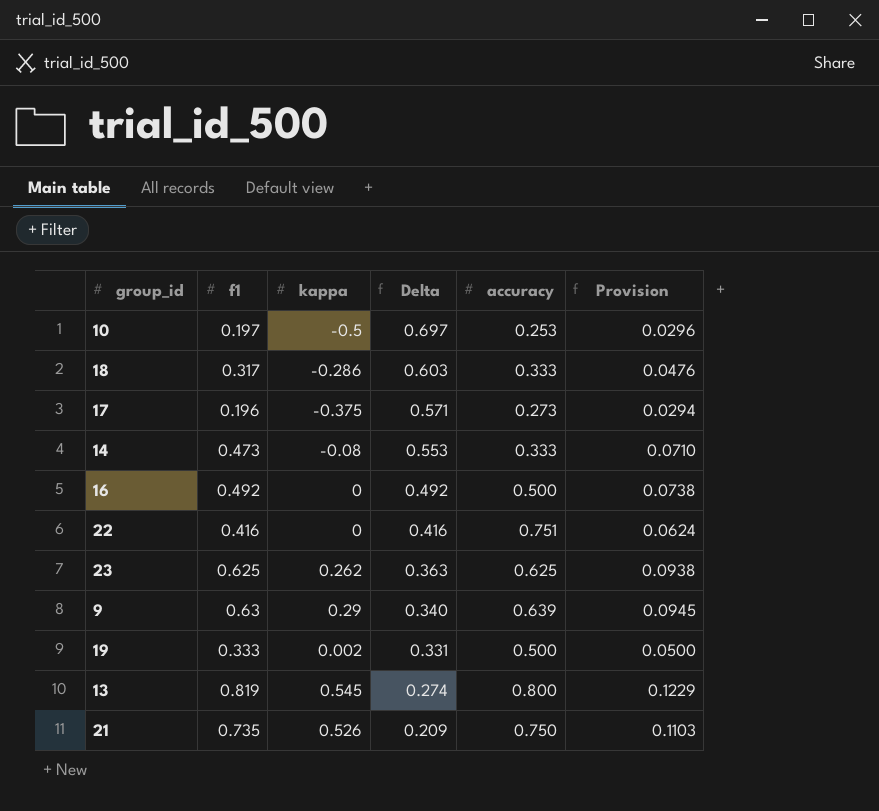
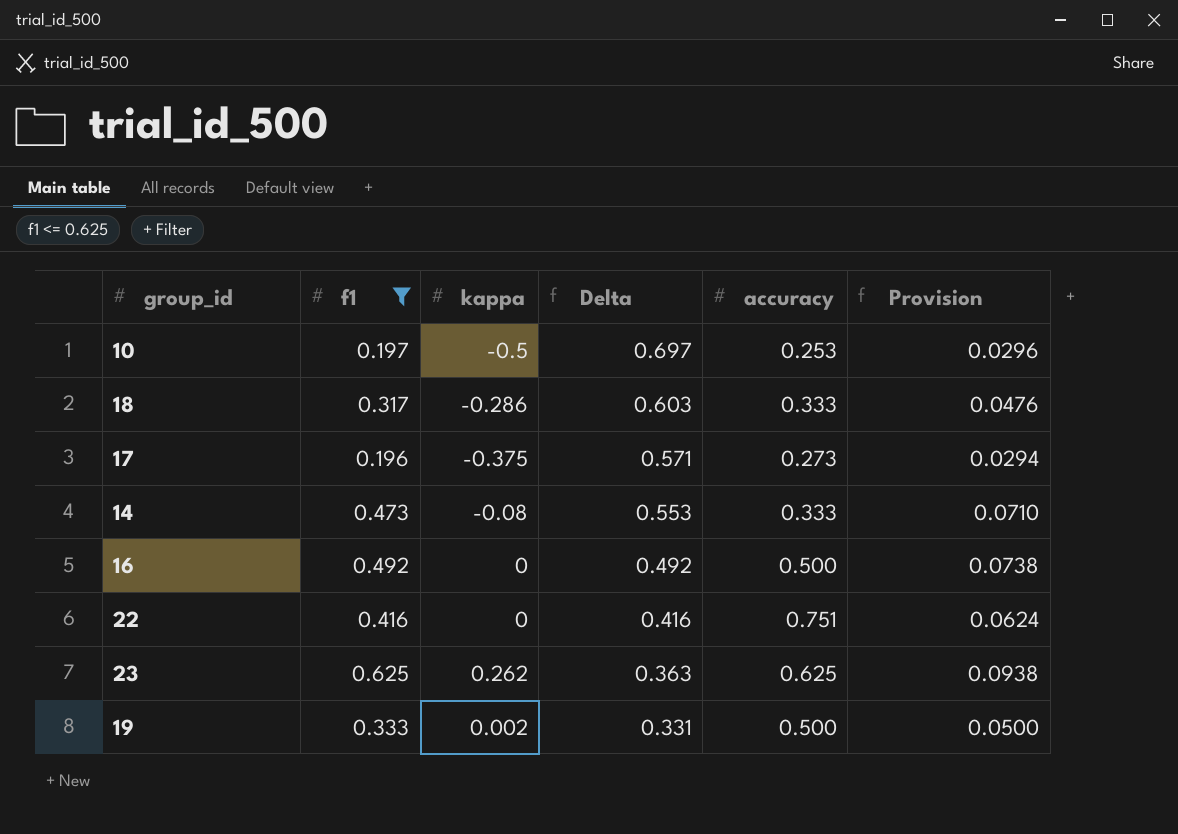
filter: none -> f1 <= 0.625

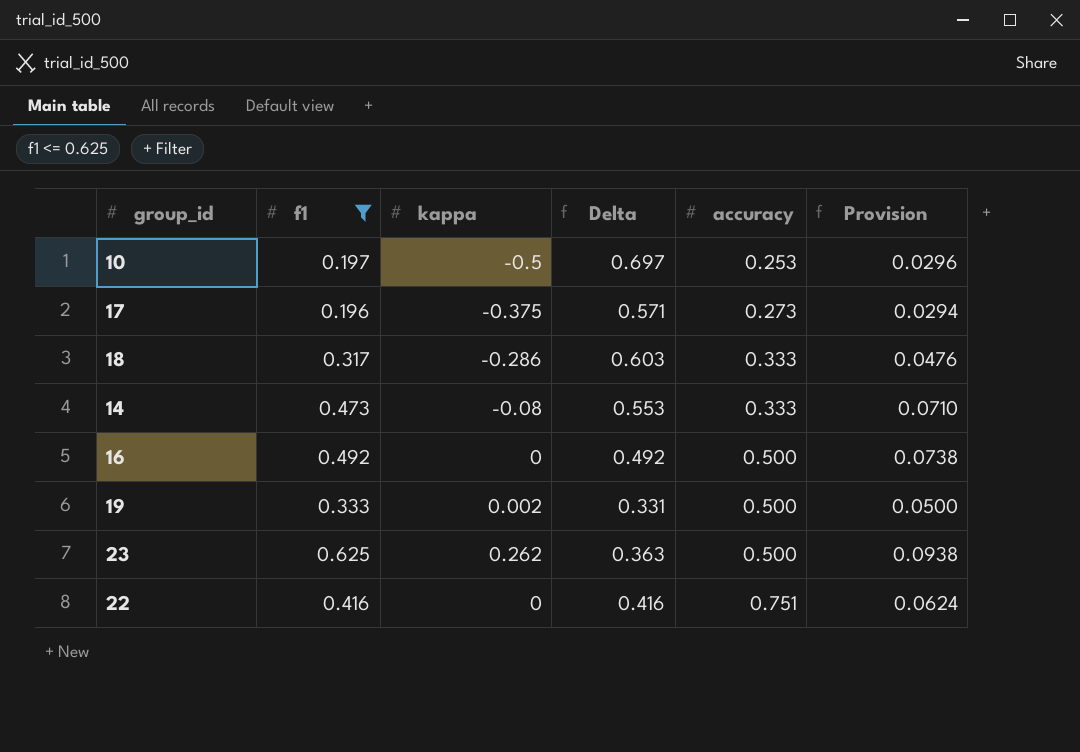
row order: Delta descending -> accuracy ascending
23 | accuracy: 0.625 -> 0.500

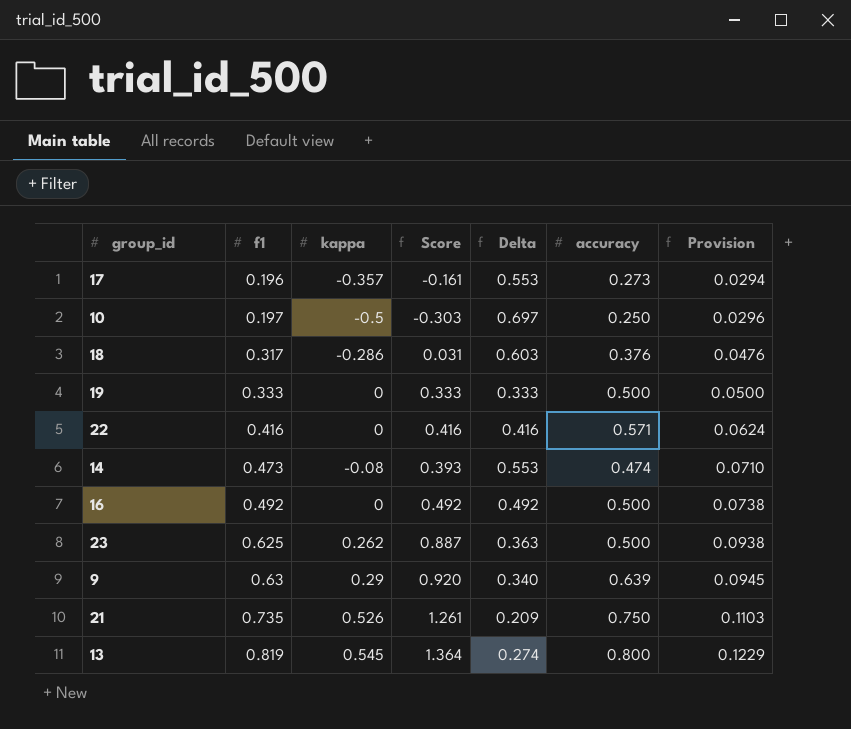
filter: f1 <= 0.625 -> none
row order: accuracy ascending -> f1 ascending
column Score | formula: none -> [f1] + [kappa]
17 | kappa: -0.375 -> -0.357
17 | Delta: 0.571 -> 0.553
10 | accuracy: 0.253 -> 0.250
18 | accuracy: 0.333 -> 0.376
19 | kappa: 0.002 -> 0
19 | Delta: 0.331 -> 0.333
22 | accuracy: 0.751 -> 0.571
14 | accuracy: 0.333 -> 0.474

